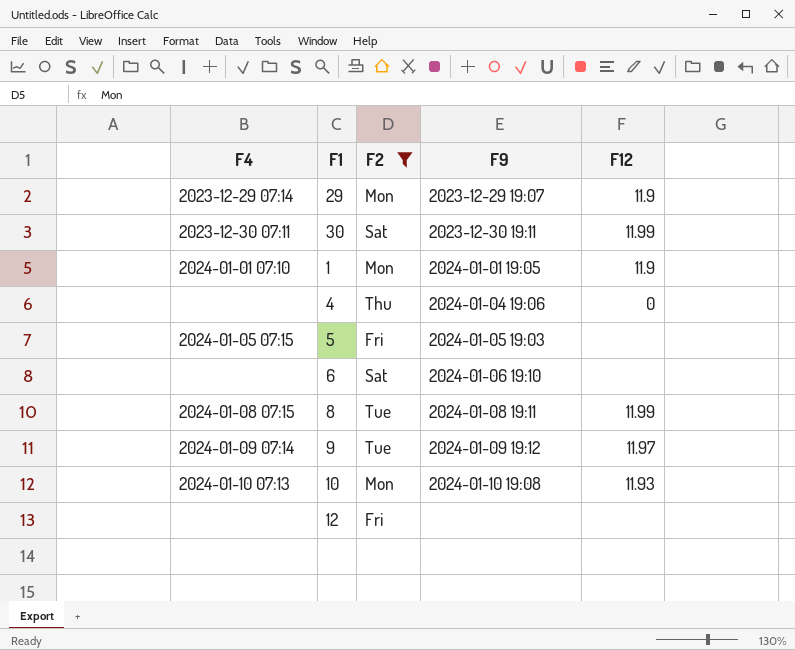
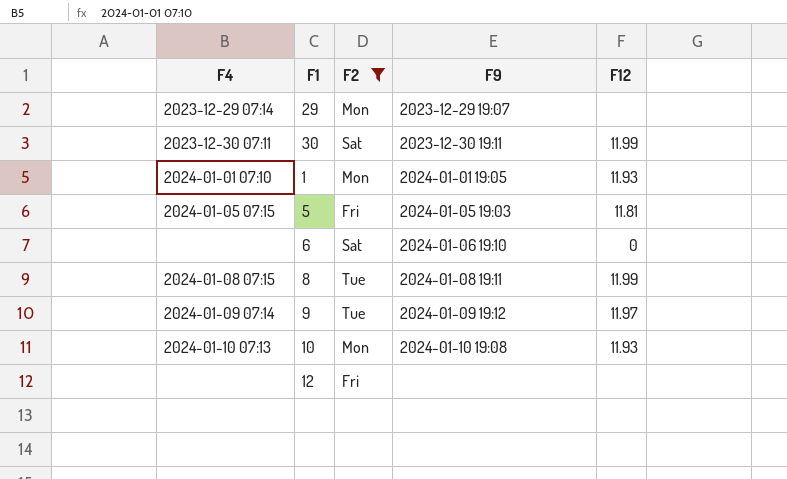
row 4: none | Thu | 2024-01-04 19:06 | 0 -> none
29 | F12: 11.9 -> none
1 | F12: 11.9 -> 11.93
5 | F12: none -> 11.81
6 | F12: none -> 0

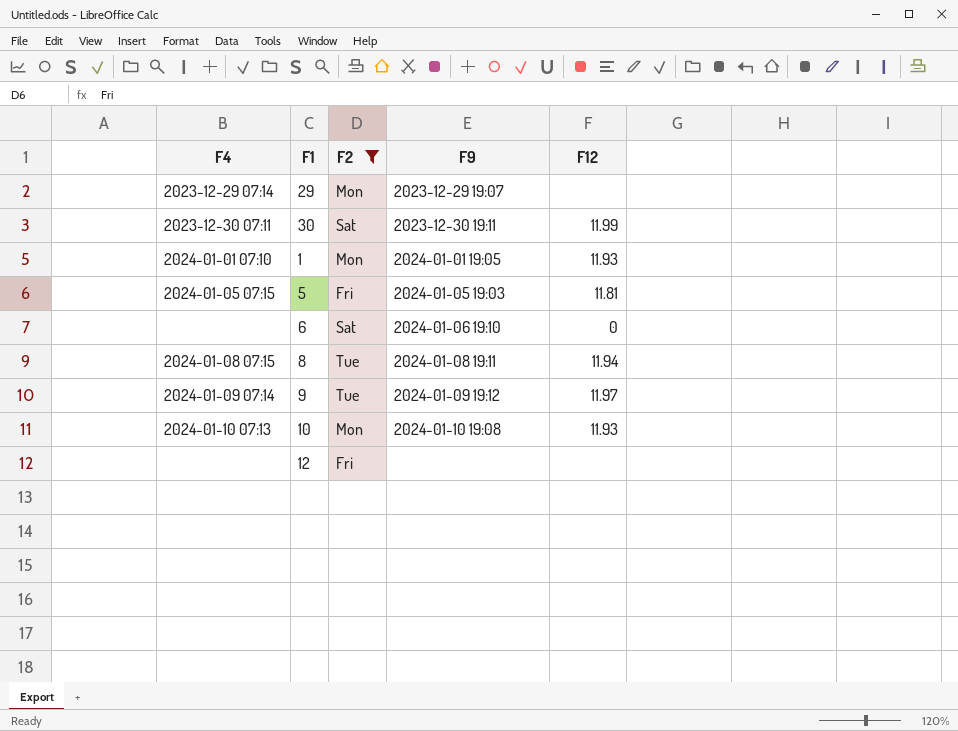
8 | F12: 11.99 -> 11.94

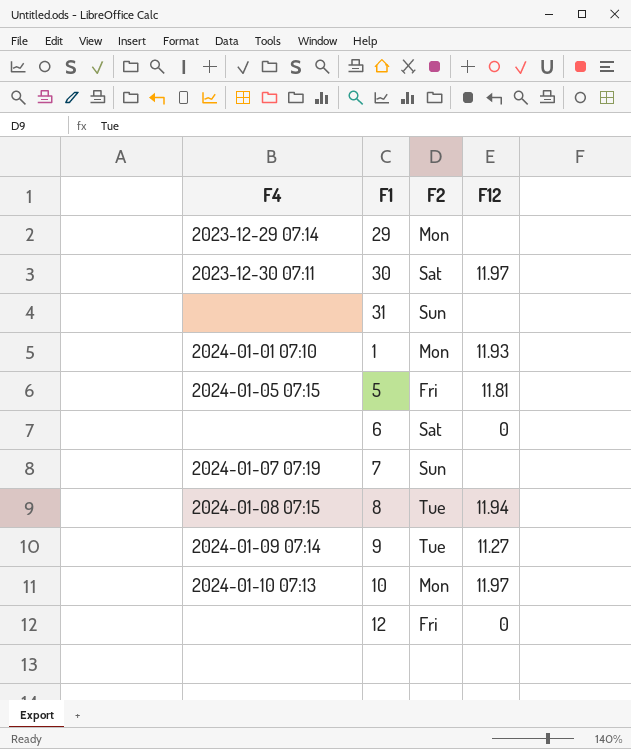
filter: F2 != Sun -> none
column F9 | position: 4 -> none
30 | F12: 11.99 -> 11.97
9 | F12: 11.97 -> 11.27
10 | F12: 11.93 -> 11.97
12 | F12: none -> 0

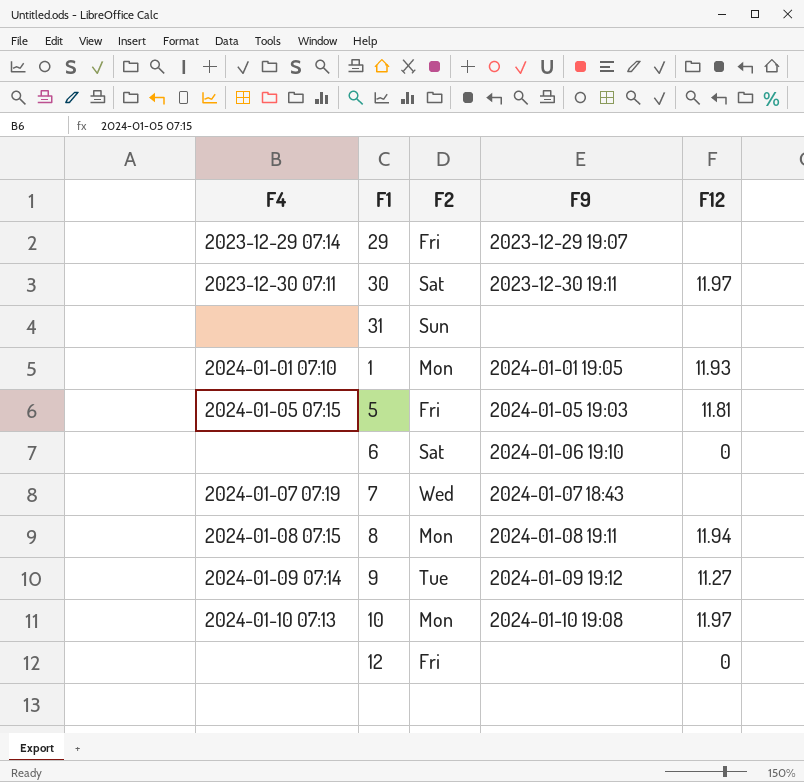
column F9 | position: none -> 4
29 | F2: Mon -> Fri
7 | F2: Sun -> Wed
8 | F2: Tue -> Mon

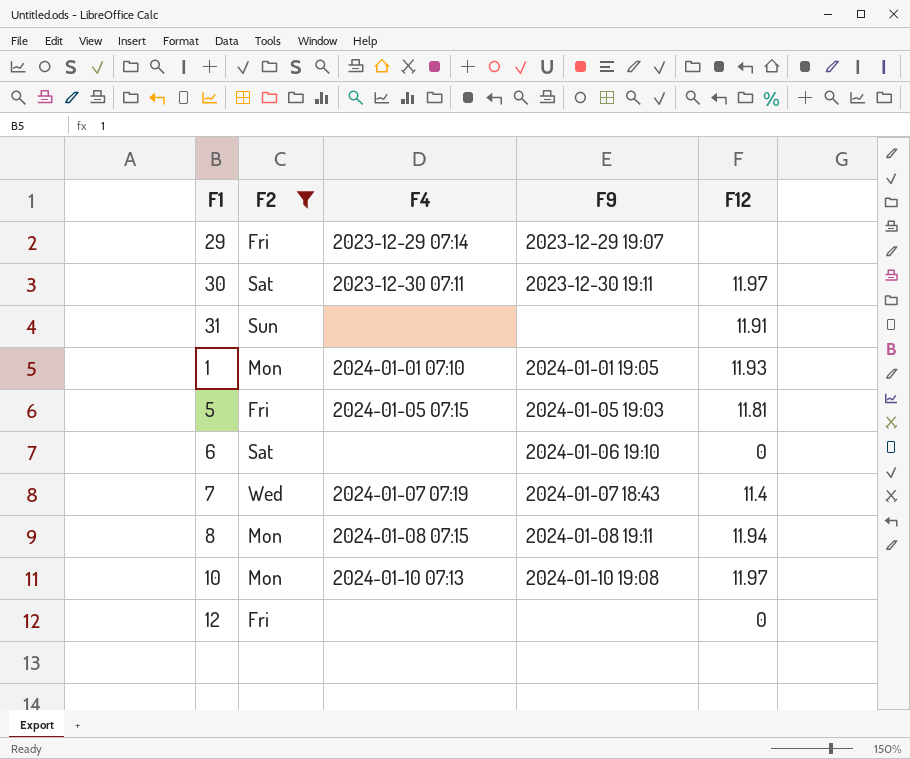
filter: none -> F2 != Tue
column F4 | position: 1 -> 3
31 | F12: none -> 11.91
7 | F12: none -> 11.4

